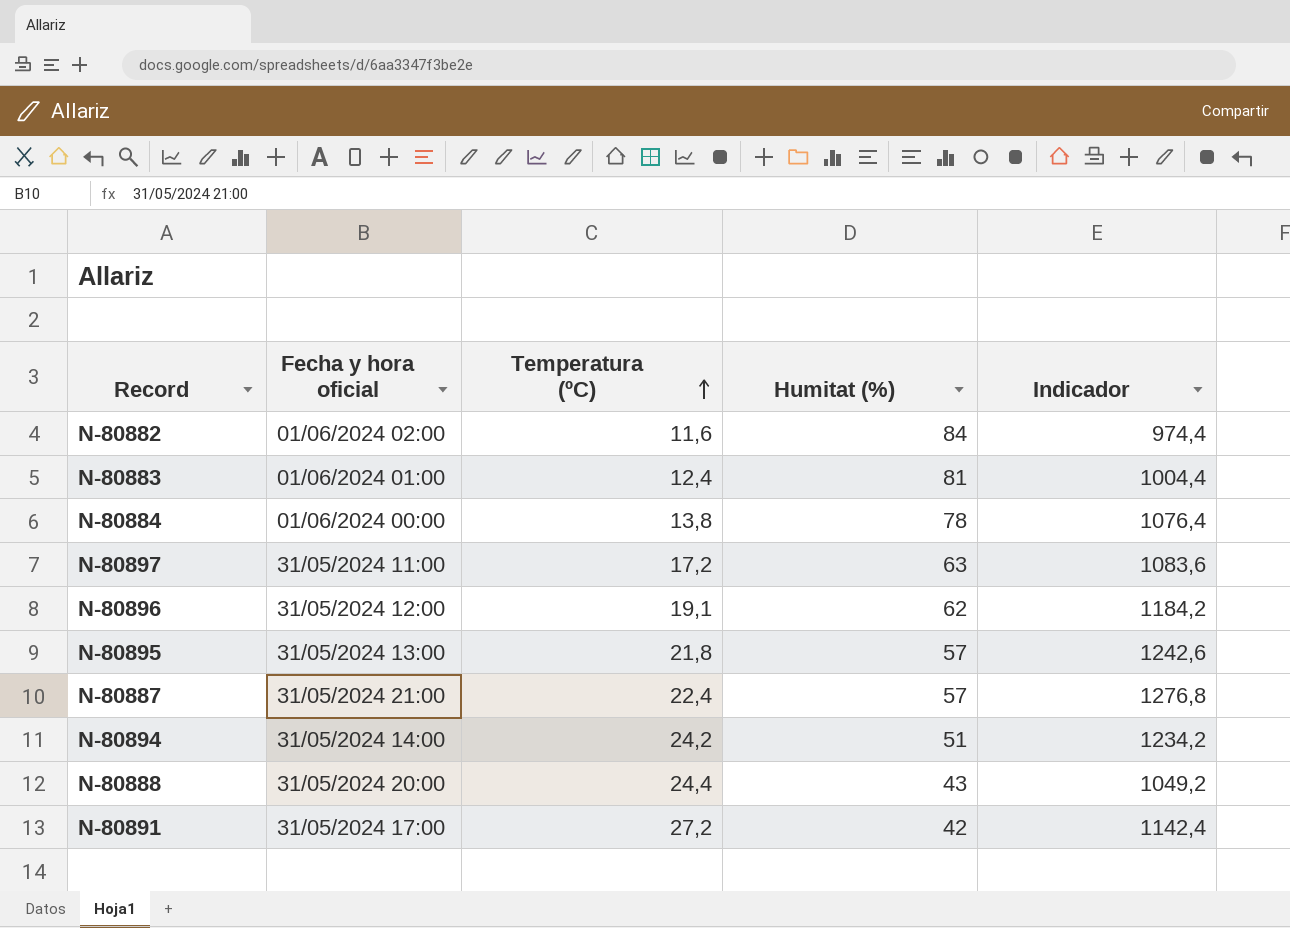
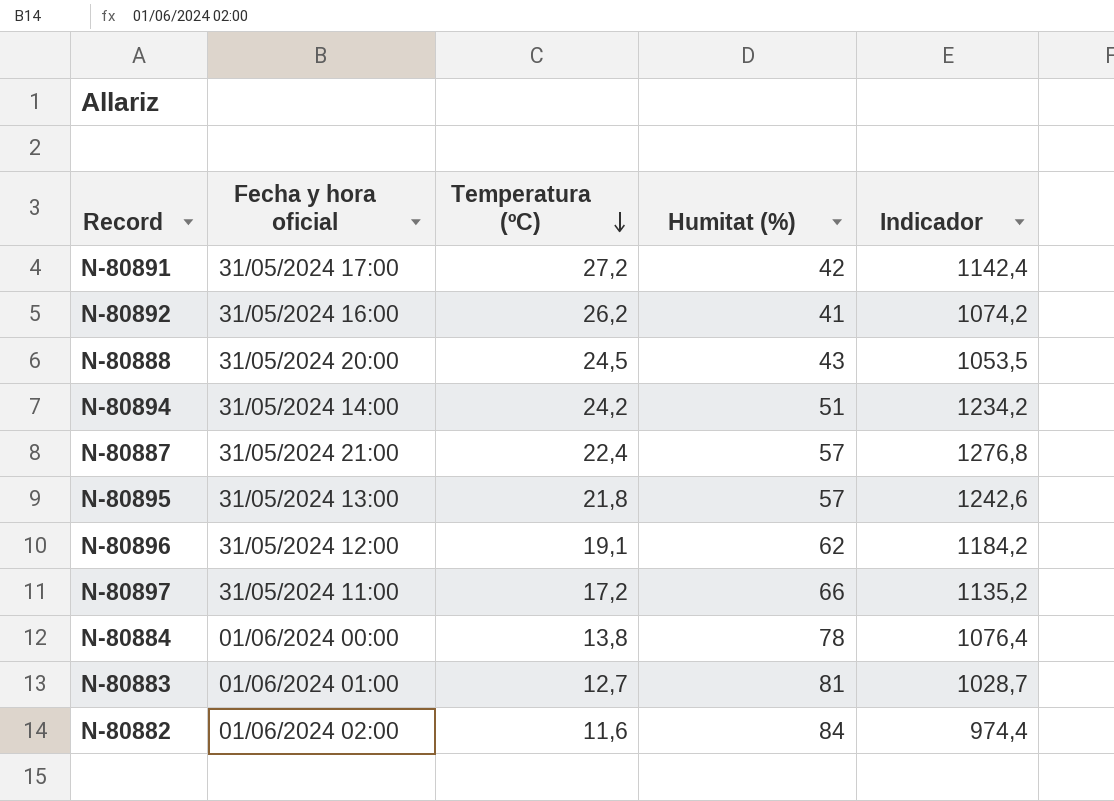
row order: Temperatura (ºC) ascending -> Temperatura (ºC) descending
row N-80892: none -> 31/05/2024 16:00 | 26,2 | 41 | 1074,2
N-80888 | Temperatura (ºC): 24,4 -> 24,5
N-80888 | Indicador: 1049,2 -> 1053,5
N-80897 | Humitat (%): 63 -> 66
N-80897 | Indicador: 1083,6 -> 1135,2
N-80883 | Temperatura (ºC): 12,4 -> 12,7
N-80883 | Indicador: 1004,4 -> 1028,7

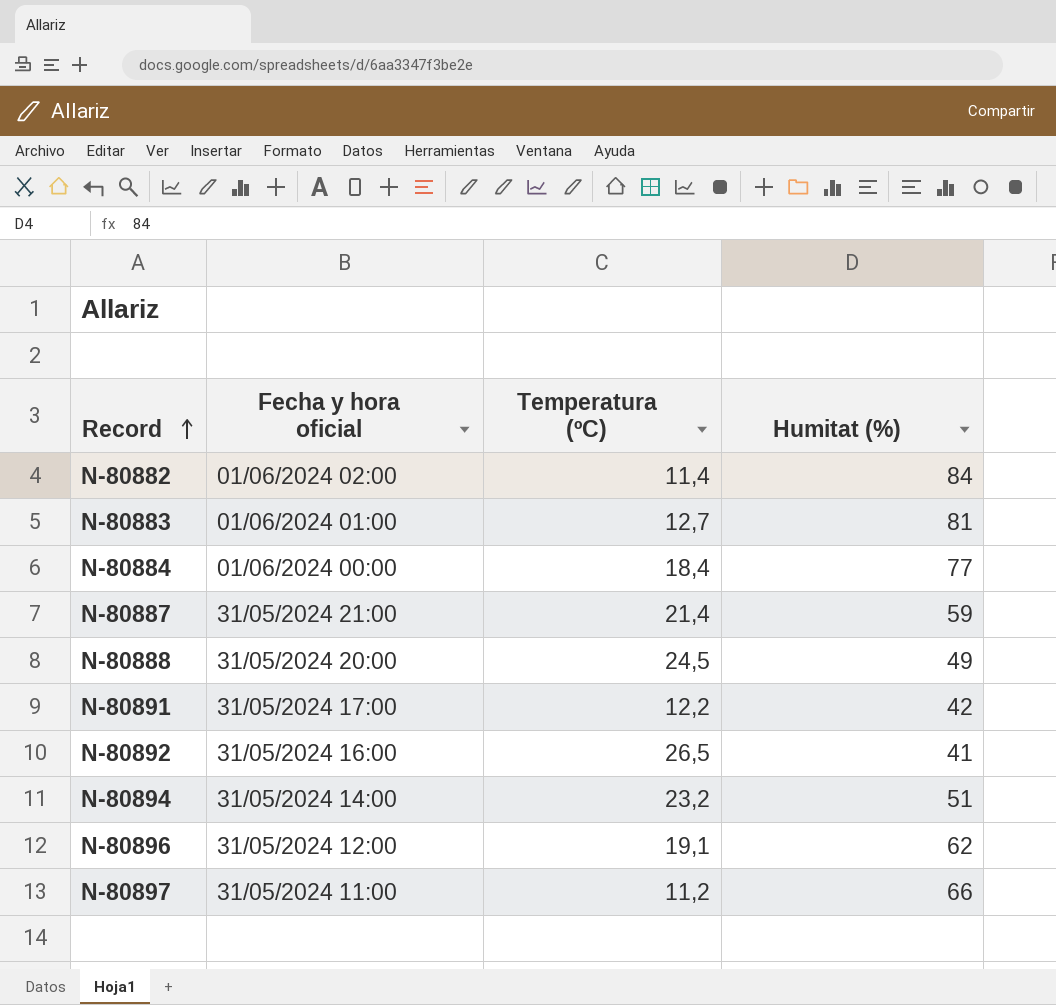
row order: Temperatura (ºC) descending -> Record ascending
column Indicador | formula: [Temperatura (ºC)] * [Humitat (%)] -> none
row N-80895: 31/05/2024 13:00 | 21,8 | 57 | 1242,6 -> none
N-80882 | Temperatura (ºC): 11,6 -> 11,4
N-80884 | Temperatura (ºC): 13,8 -> 18,4
N-80884 | Humitat (%): 78 -> 77
N-80887 | Temperatura (ºC): 22,4 -> 21,4
N-80887 | Humitat (%): 57 -> 59
N-80888 | Humitat (%): 43 -> 49
N-80891 | Temperatura (ºC): 27,2 -> 12,2
N-80892 | Temperatura (ºC): 26,2 -> 26,5
N-80894 | Temperatura (ºC): 24,2 -> 23,2
N-80897 | Temperatura (ºC): 17,2 -> 11,2

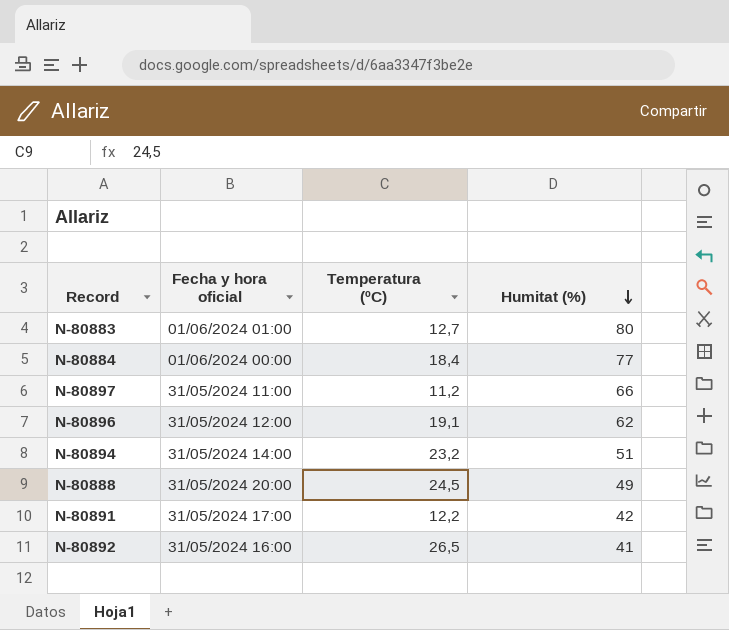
row order: Record ascending -> Humitat (%) descending
row N-80882: 01/06/2024 02:00 | 11,4 | 84 -> none
row N-80887: 31/05/2024 21:00 | 21,4 | 59 -> none
N-80883 | Humitat (%): 81 -> 80

